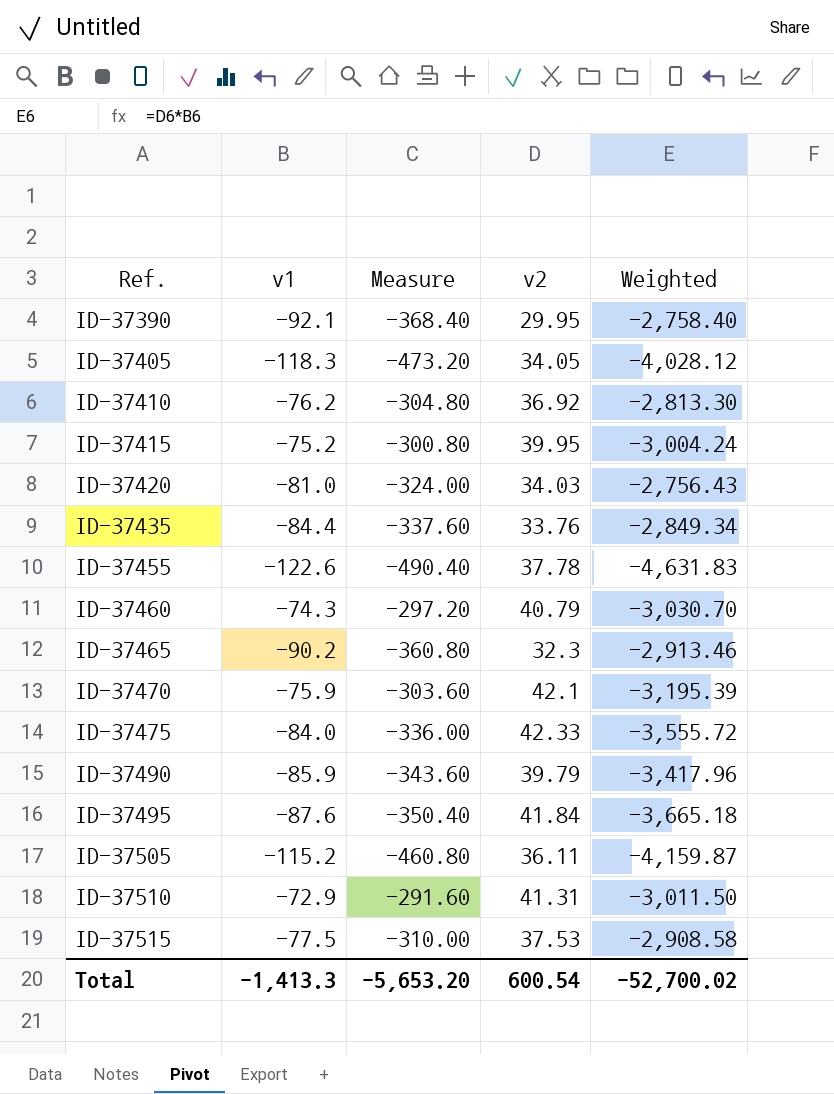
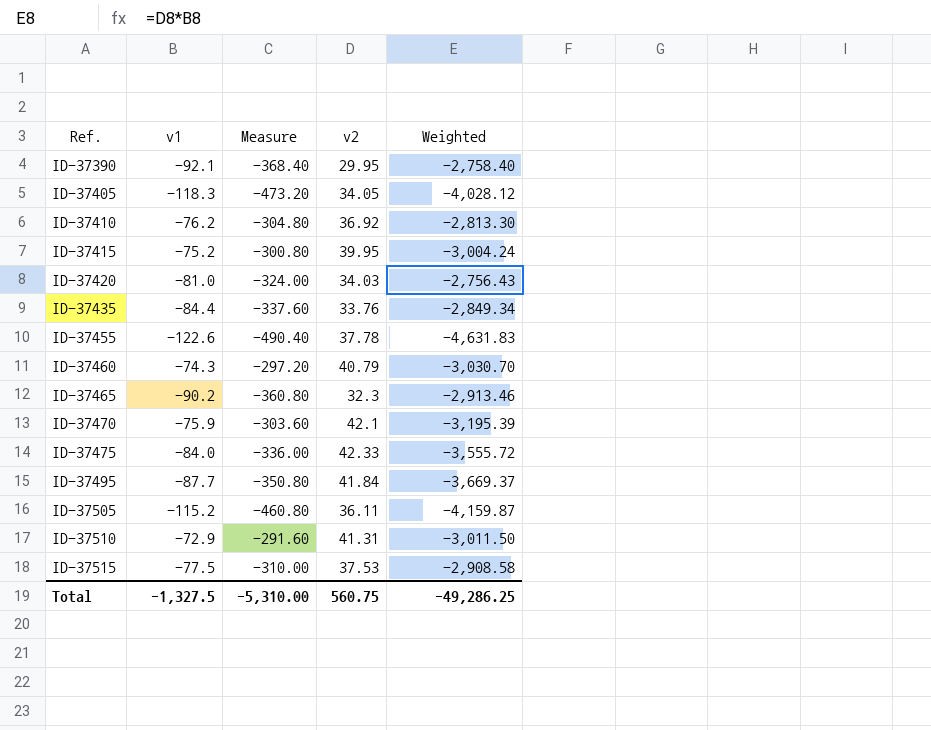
row ID-37490: -85.9 | -343.60 | 39.79 | -3,417.96 -> none
ID-37495 | v1: -87.6 -> -87.7
ID-37495 | Measure: -350.40 -> -350.80
ID-37495 | Weighted: -3,665.18 -> -3,669.37
Total | v1: -1,413.3 -> -1,327.5
Total | Measure: -5,653.20 -> -5,310.00
Total | v2: 600.54 -> 560.75
Total | Weighted: -52,700.02 -> -49,286.25

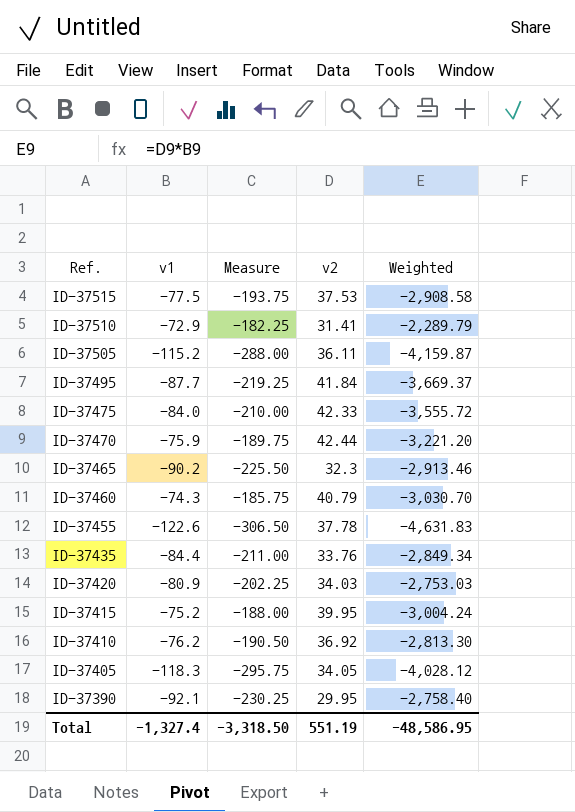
row order: Ref. ascending -> Ref. descending
column Measure | formula: [v1] * 4 -> [v1] * 2.5
ID-37510 | v2: 41.31 -> 31.41
ID-37510 | Weighted: -3,011.50 -> -2,289.79
ID-37470 | v2: 42.1 -> 42.44
ID-37470 | Weighted: -3,195.39 -> -3,221.20
ID-37420 | v1: -81.0 -> -80.9
ID-37420 | Weighted: -2,756.43 -> -2,753.03
Total | v1: -1,327.5 -> -1,327.4
Total | Measure: -5,310.00 -> -3,318.50
Total | v2: 560.75 -> 551.19
Total | Weighted: -49,286.25 -> -48,586.95

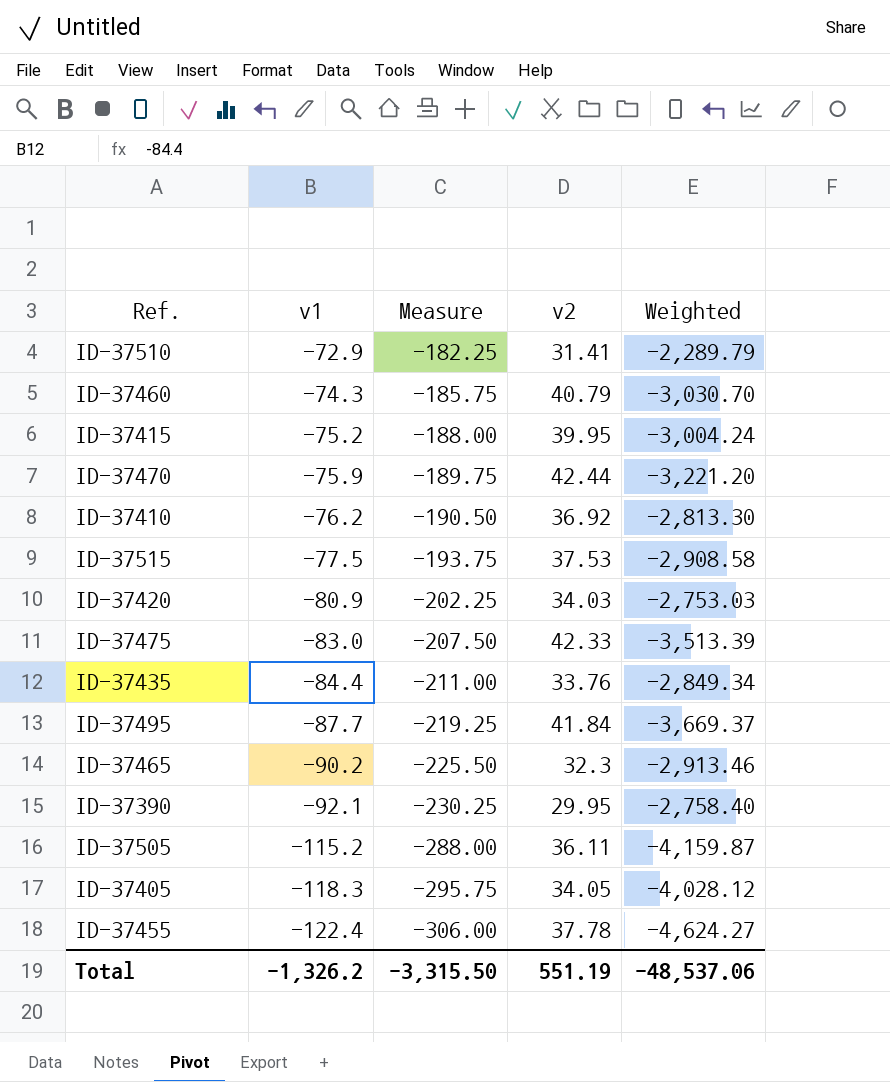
row order: Ref. descending -> v1 descending
ID-37475 | v1: -84.0 -> -83.0
ID-37475 | Measure: -210.00 -> -207.50
ID-37475 | Weighted: -3,555.72 -> -3,513.39
ID-37455 | v1: -122.6 -> -122.4
ID-37455 | Measure: -306.50 -> -306.00
ID-37455 | Weighted: -4,631.83 -> -4,624.27
Total | v1: -1,327.4 -> -1,326.2
Total | Measure: -3,318.50 -> -3,315.50
Total | Weighted: -48,586.95 -> -48,537.06

